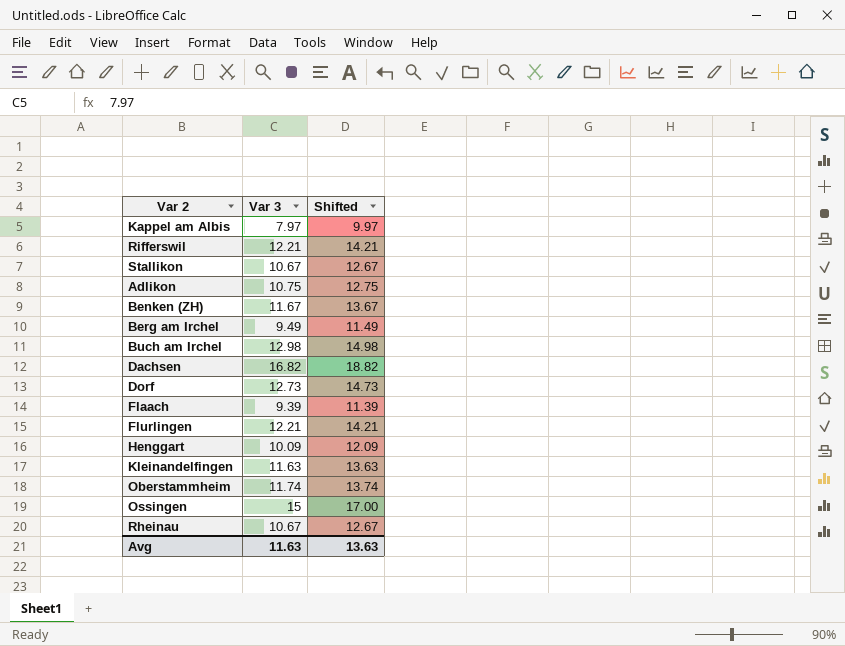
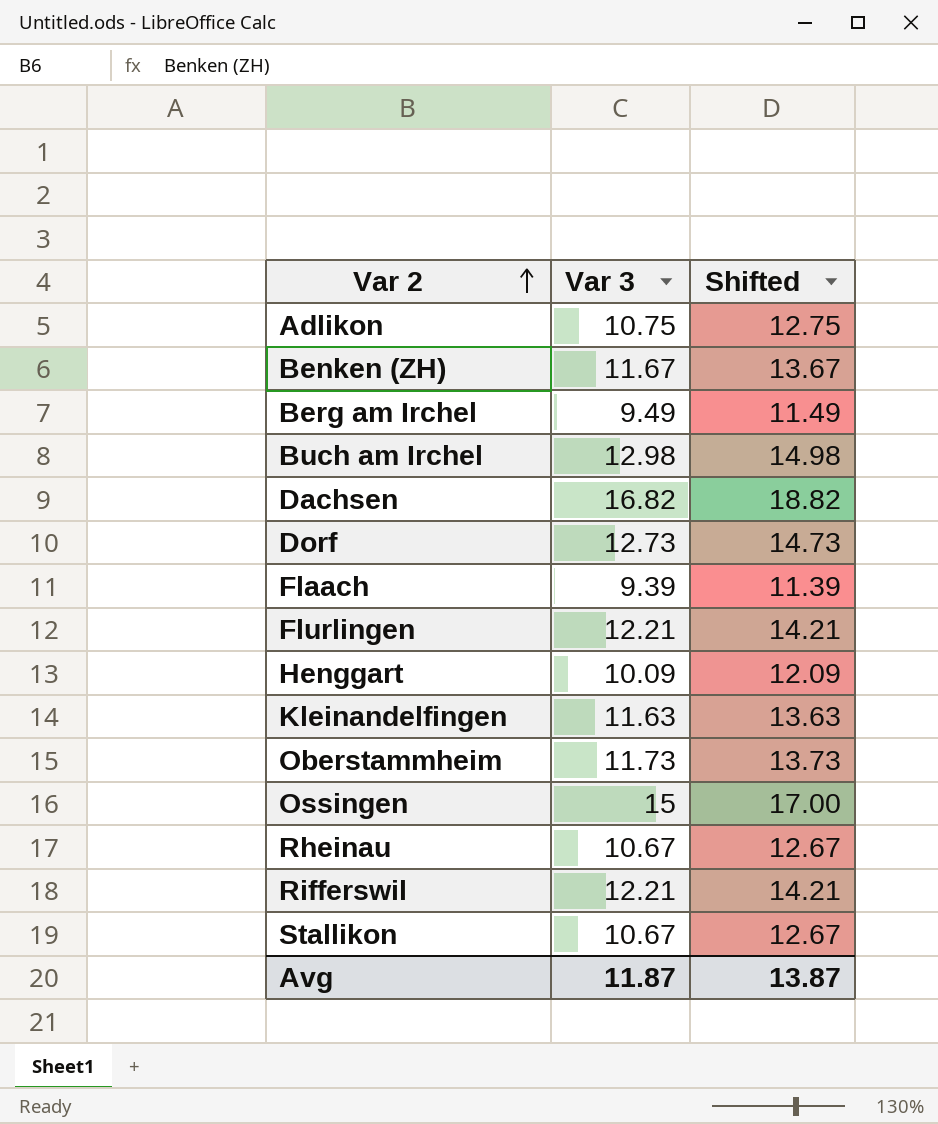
row order: none -> Var 2 ascending
row Kappel am Albis: 7.97 | 9.97 -> none
Oberstammheim | Var 3: 11.74 -> 11.73
Oberstammheim | Shifted: 13.74 -> 13.73
Avg | Var 3: 11.63 -> 11.87
Avg | Shifted: 13.63 -> 13.87

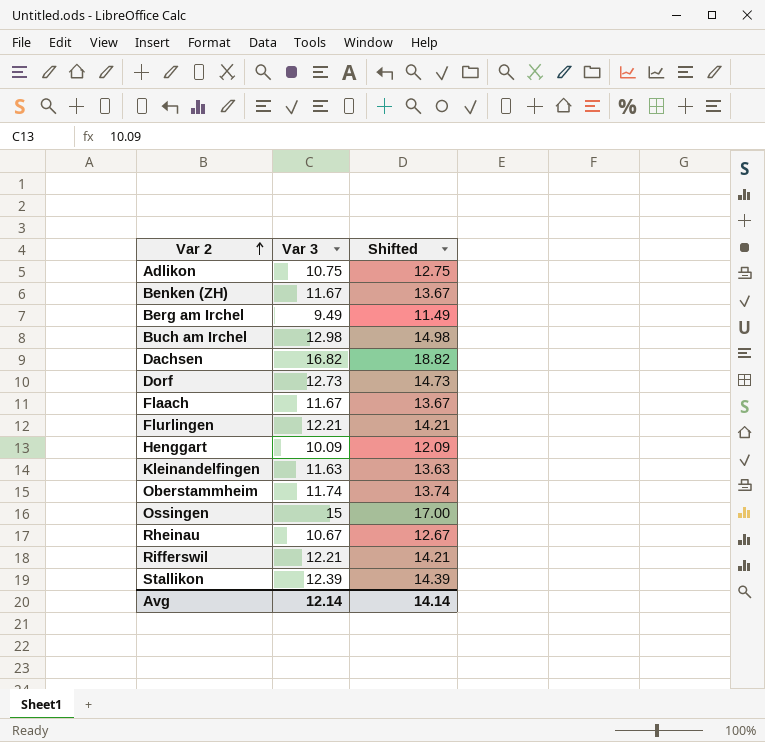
Flaach | Var 3: 9.39 -> 11.67
Flaach | Shifted: 11.39 -> 13.67
Oberstammheim | Var 3: 11.73 -> 11.74
Oberstammheim | Shifted: 13.73 -> 13.74
Stallikon | Var 3: 10.67 -> 12.39
Stallikon | Shifted: 12.67 -> 14.39
Avg | Var 3: 11.87 -> 12.14
Avg | Shifted: 13.87 -> 14.14

